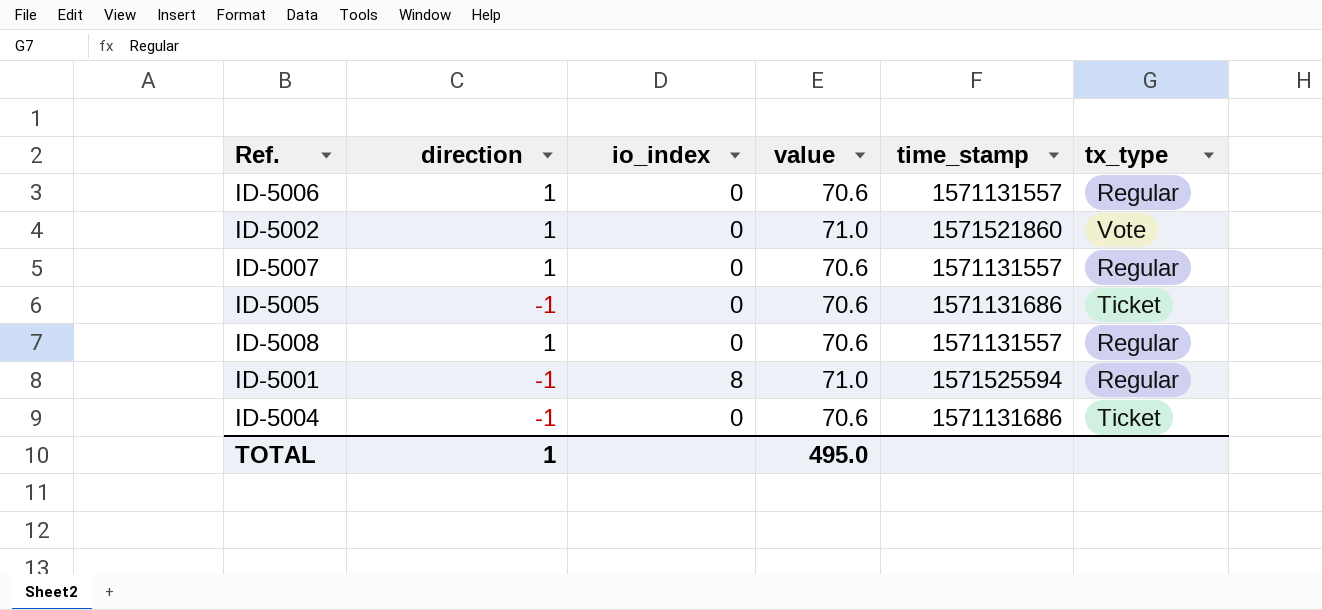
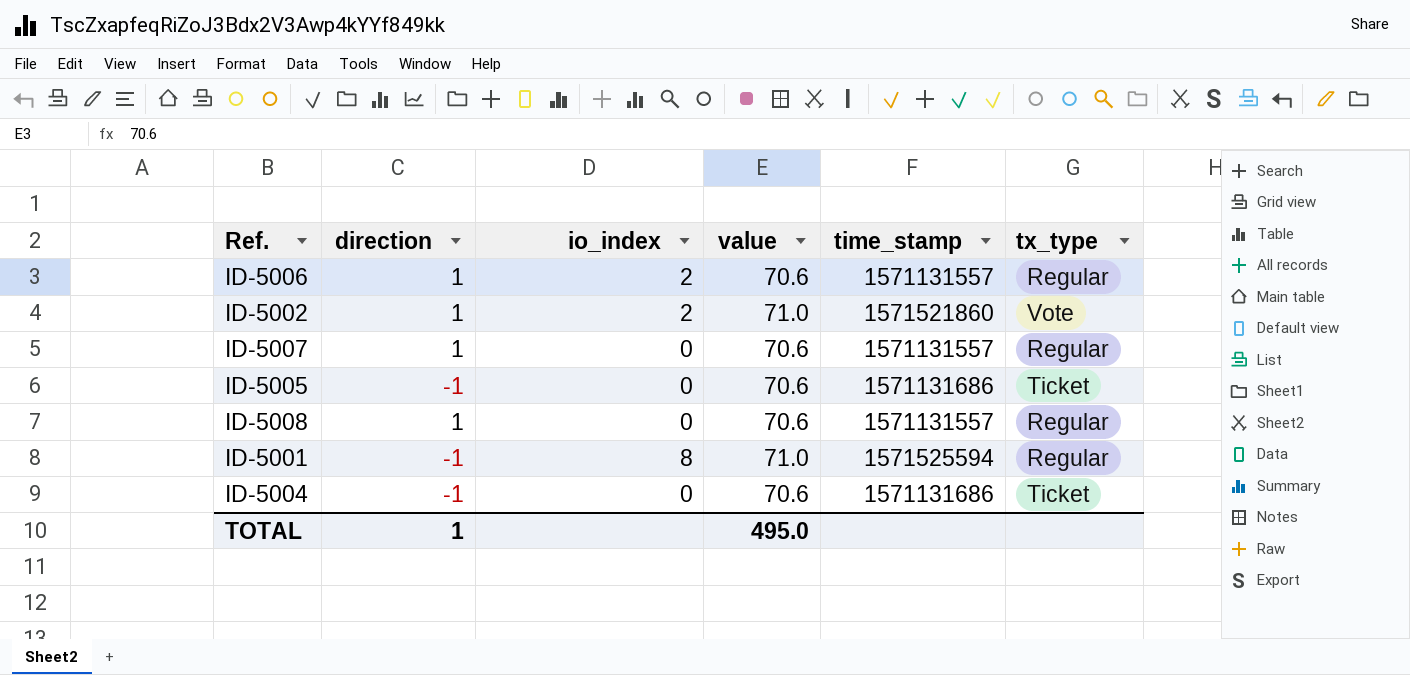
ID-5006 | io_index: 0 -> 2
ID-5002 | io_index: 0 -> 2

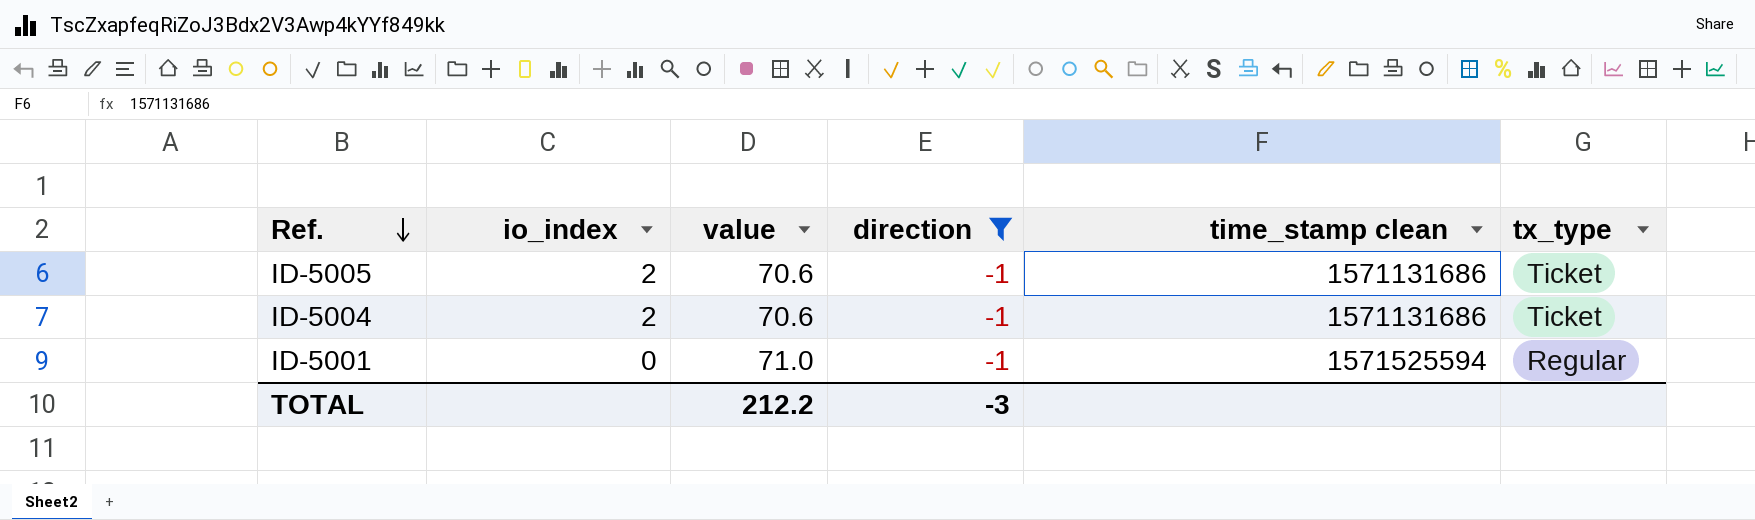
filter: none -> direction = -1
row order: none -> Ref. descending
column direction | position: 2 -> 4
column name: time_stamp -> time_stamp clean
ID-5005 | io_index: 0 -> 2
ID-5004 | io_index: 0 -> 2
ID-5001 | io_index: 8 -> 0
TOTAL | value: 495.0 -> 212.2
TOTAL | direction: 1 -> -3

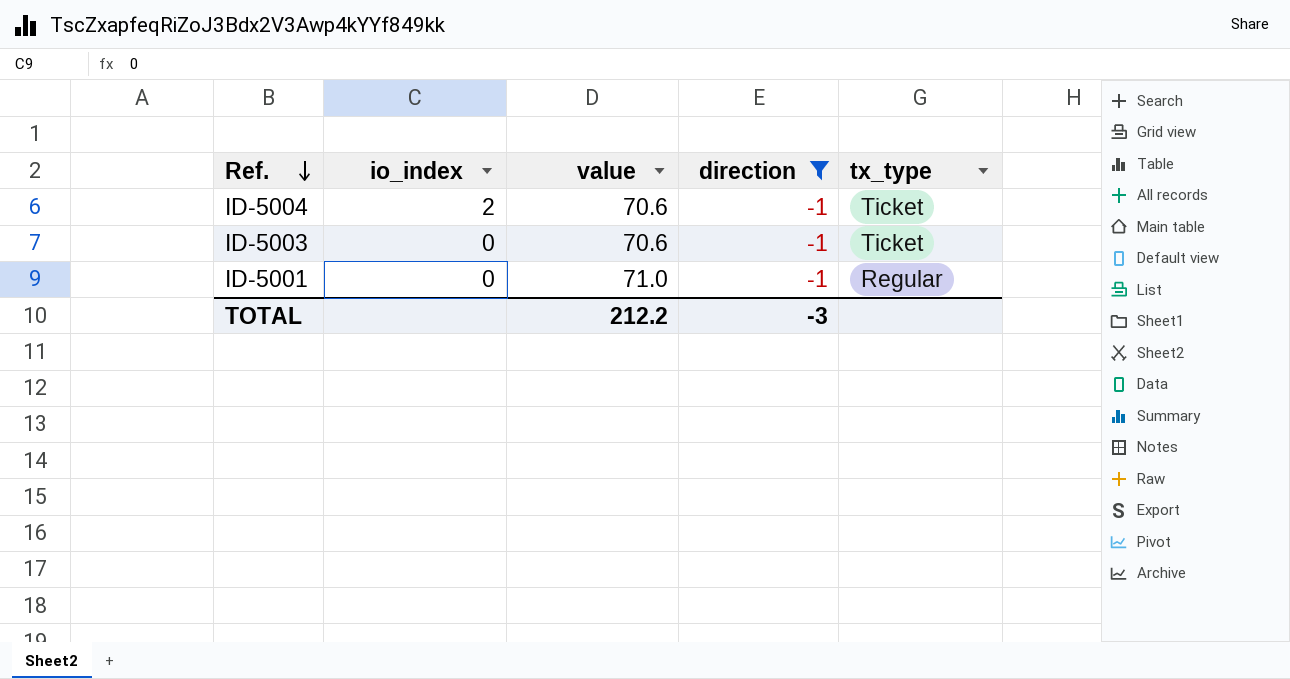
column time_stamp clean | position: 5 -> none
row ID-5005: 2 | 70.6 | -1 | 1571131686 | Ticket -> none
row ID-5003: none -> 0 | 70.6 | -1 | Ticket

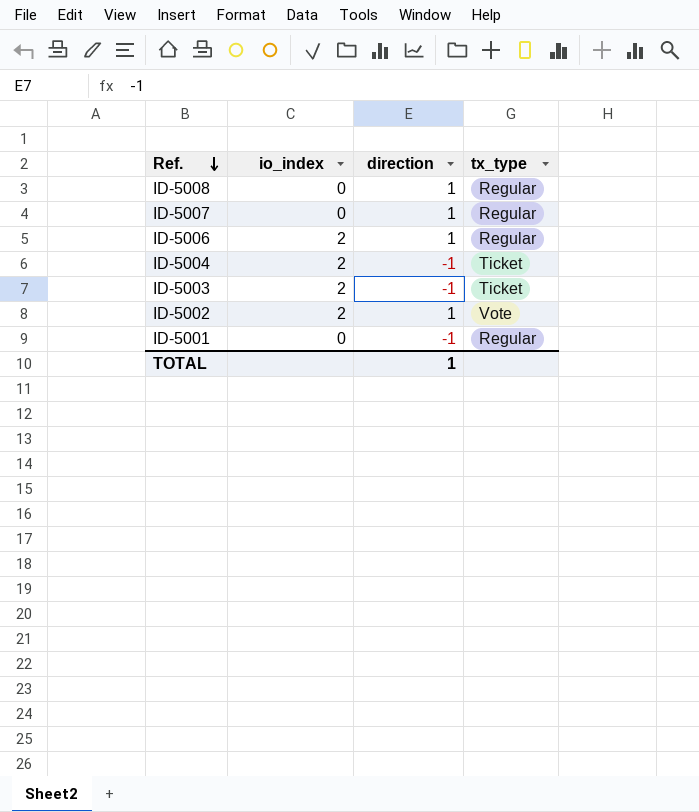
filter: direction = -1 -> none
column value | position: 3 -> none
ID-5003 | io_index: 0 -> 2
TOTAL | direction: -3 -> 1

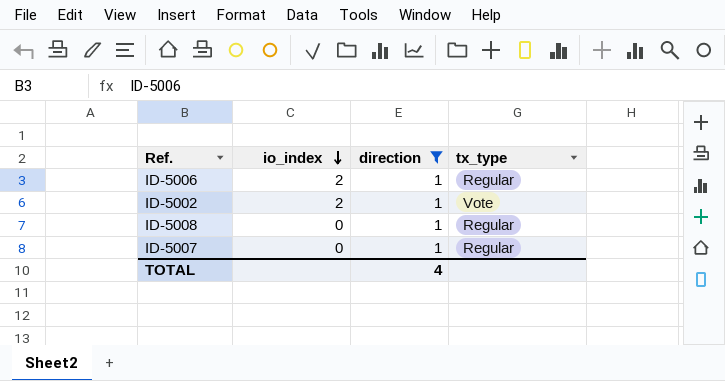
filter: none -> direction = 1
row order: Ref. descending -> io_index descending
TOTAL | direction: 1 -> 4

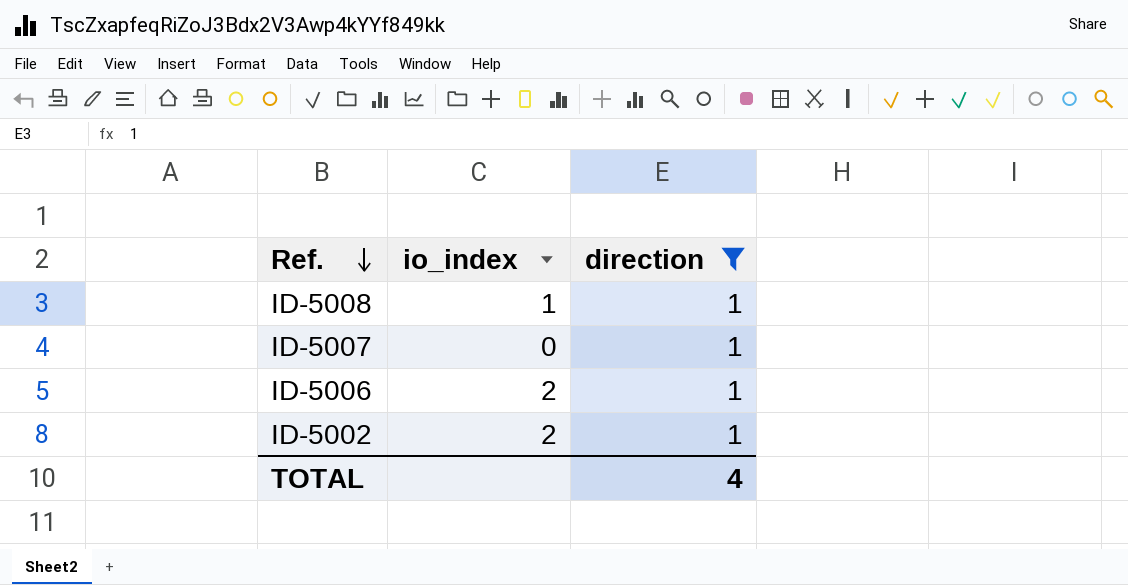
row order: io_index descending -> Ref. descending
column tx_type | position: 4 -> none
ID-5008 | io_index: 0 -> 1

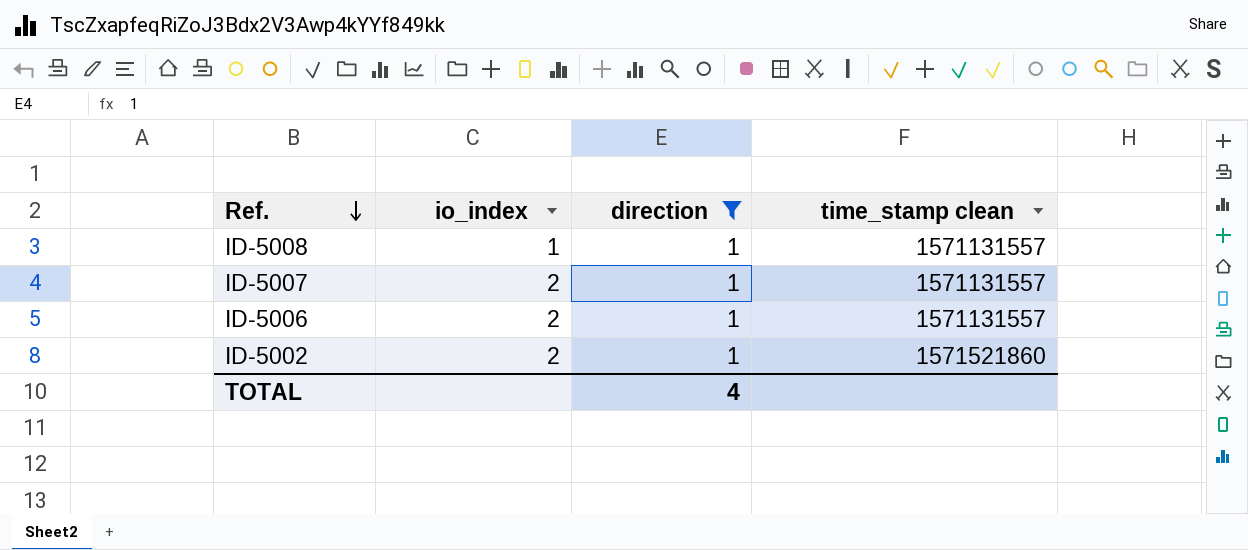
column time_stamp clean | position: none -> 4
ID-5007 | io_index: 0 -> 2

